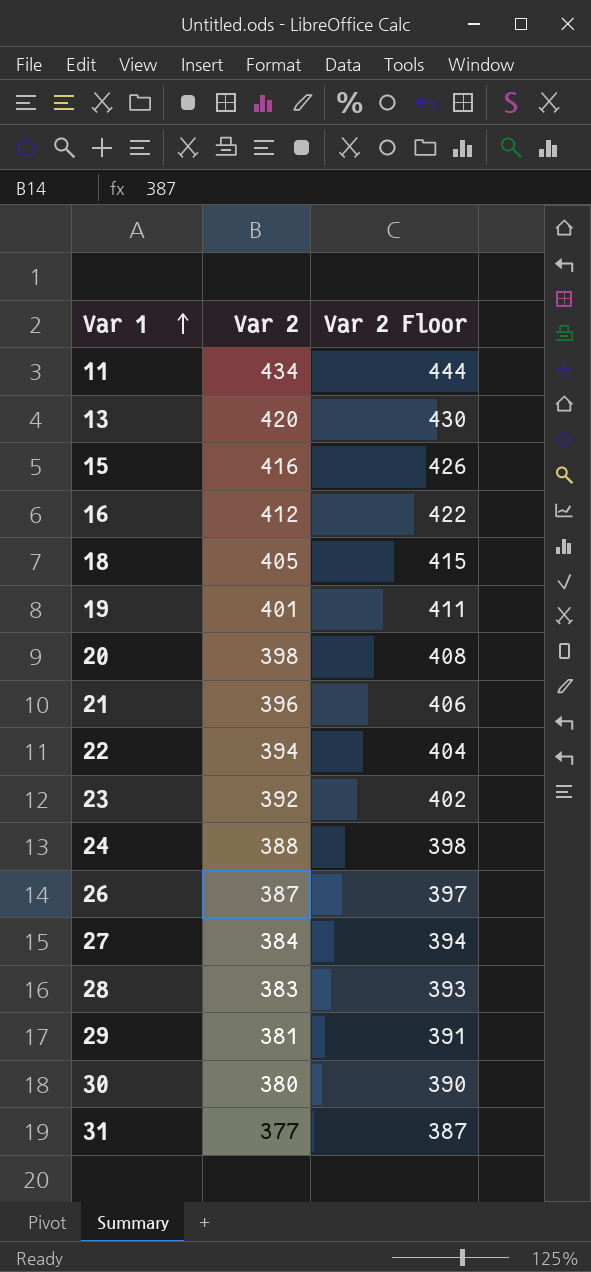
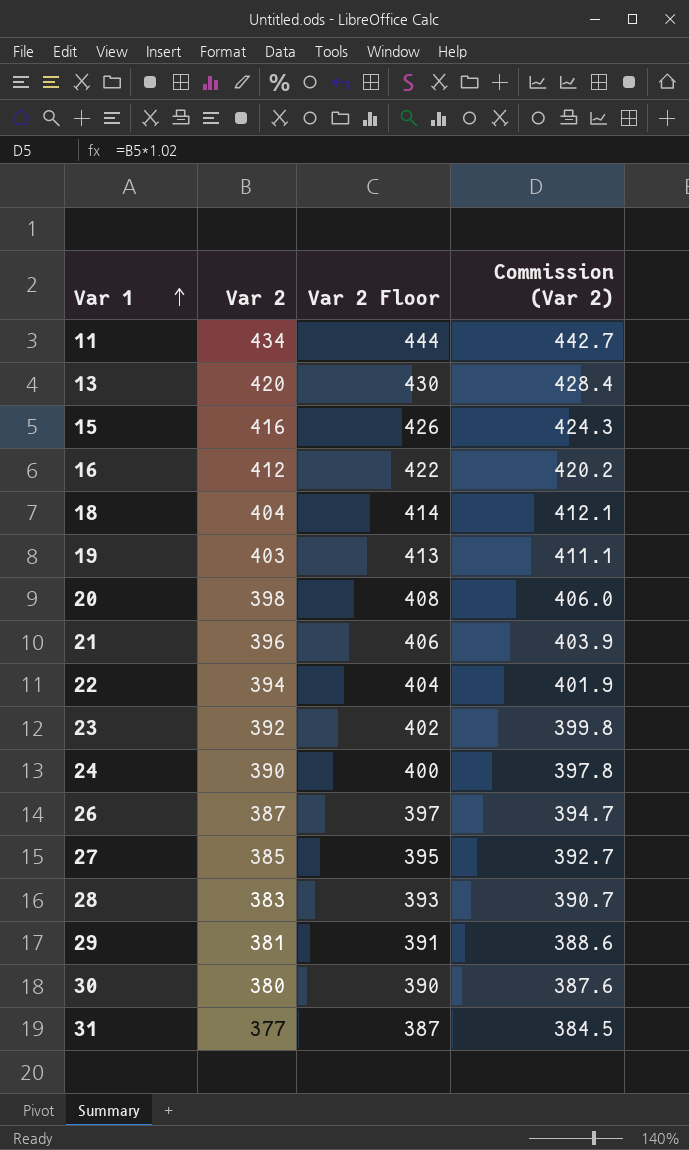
column Commission (Var 2) | formula: none -> [Var 2] * 1.02
18 | Var 2: 405 -> 404
18 | Var 2 Floor: 415 -> 414
19 | Var 2: 401 -> 403
19 | Var 2 Floor: 411 -> 413
24 | Var 2: 388 -> 390
24 | Var 2 Floor: 398 -> 400
27 | Var 2: 384 -> 385
27 | Var 2 Floor: 394 -> 395

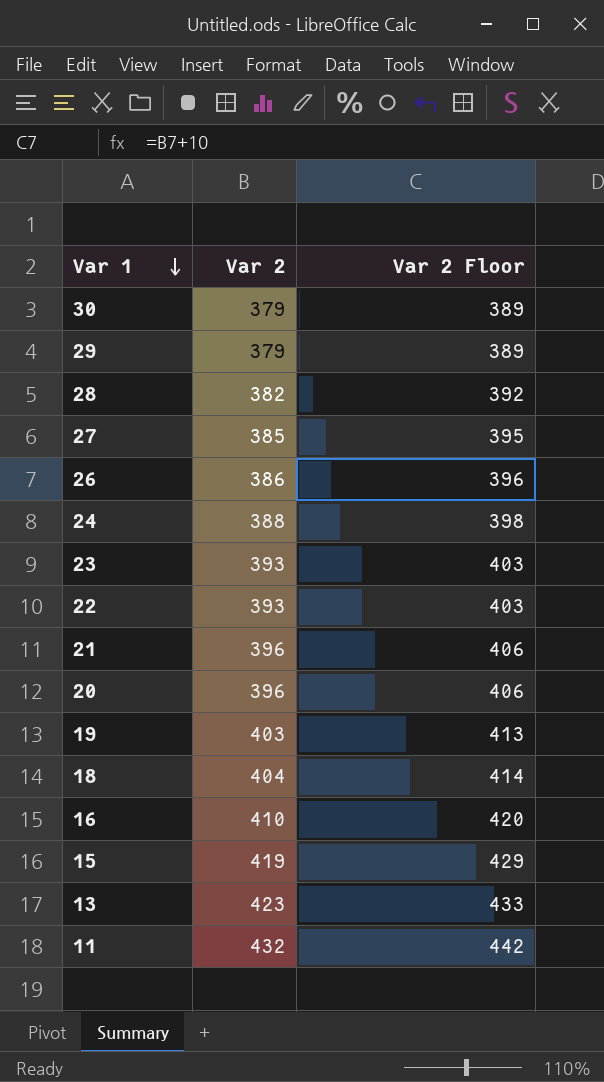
row order: Var 1 ascending -> Var 1 descending
column Commission (Var 2) | formula: [Var 2] * 1.02 -> none
row 31: 377 | 387 | 384.5 -> none
30 | Var 2: 380 -> 379
30 | Var 2 Floor: 390 -> 389
29 | Var 2: 381 -> 379
29 | Var 2 Floor: 391 -> 389
28 | Var 2: 383 -> 382
28 | Var 2 Floor: 393 -> 392
26 | Var 2: 387 -> 386
26 | Var 2 Floor: 397 -> 396
24 | Var 2: 390 -> 388
24 | Var 2 Floor: 400 -> 398
23 | Var 2: 392 -> 393
23 | Var 2 Floor: 402 -> 403
22 | Var 2: 394 -> 393
22 | Var 2 Floor: 404 -> 403
20 | Var 2: 398 -> 396
20 | Var 2 Floor: 408 -> 406
16 | Var 2: 412 -> 410
16 | Var 2 Floor: 422 -> 420
15 | Var 2: 416 -> 419
15 | Var 2 Floor: 426 -> 429
13 | Var 2: 420 -> 423
13 | Var 2 Floor: 430 -> 433
11 | Var 2: 434 -> 432
11 | Var 2 Floor: 444 -> 442

